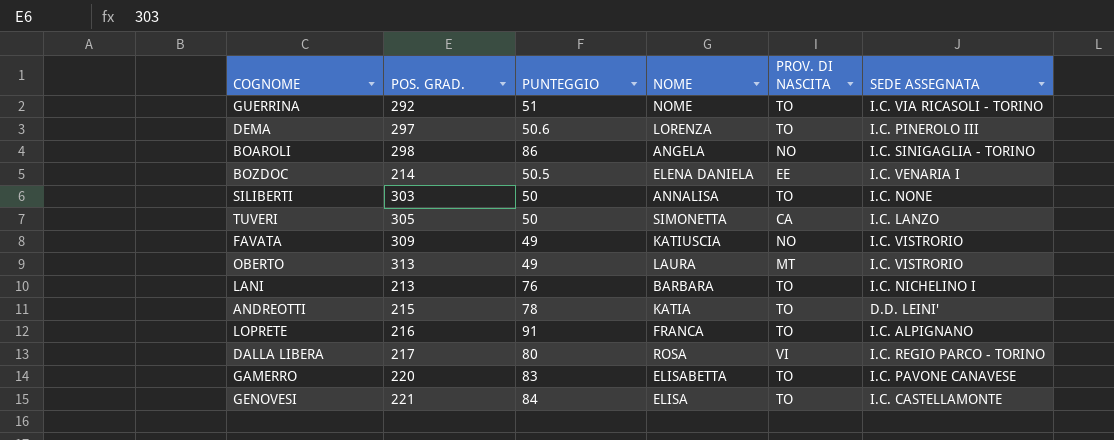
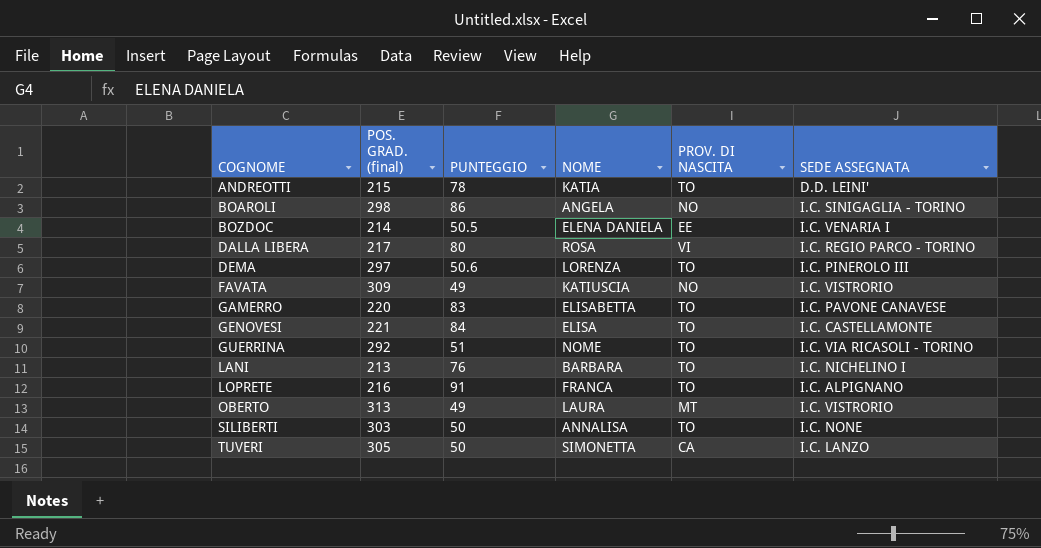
row order: none -> COGNOME ascending
column name: POS. GRAD. -> POS. GRAD. (final)

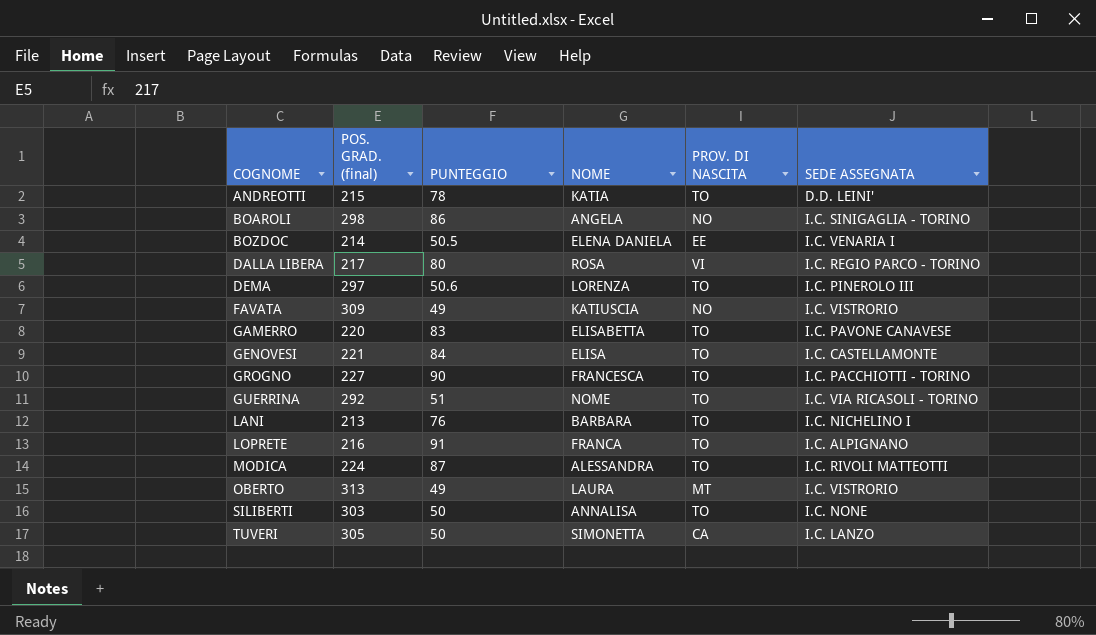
row GROGNO: none -> 227 | 90 | FRANCESCA | TO | I.C. PACCHIOTTI - TORINO
row MODICA: none -> 224 | 87 | ALESSANDRA | TO | I.C. RIVOLI MATTEOTTI

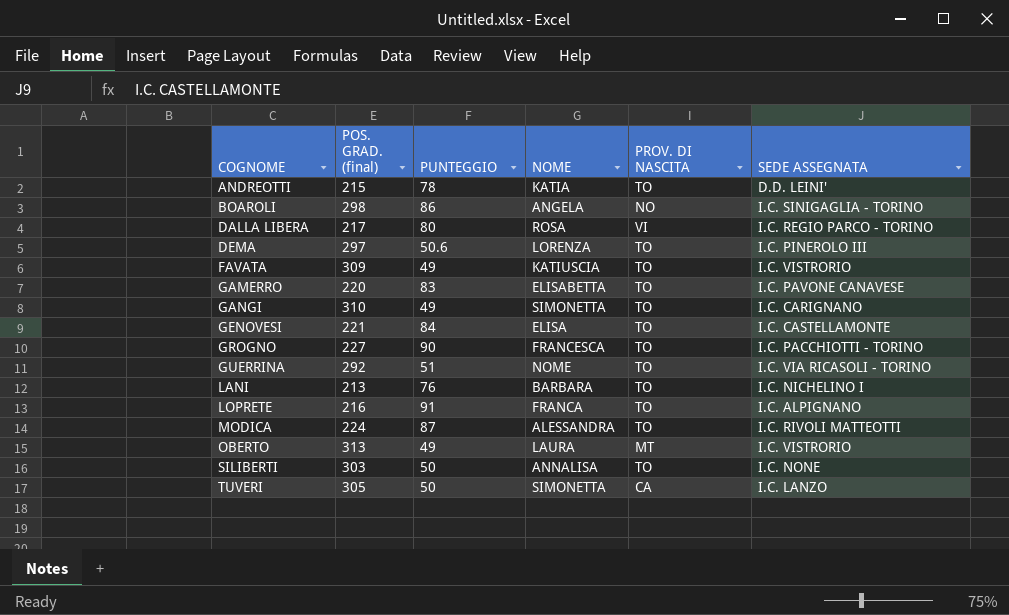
row BOZDOC: 214 | 50.5 | ELENA DANIELA | EE | I.C. VENARIA I -> none
FAVATA | PROV. DI NASCITA: NO -> TO
row GANGI: none -> 310 | 49 | SIMONETTA | TO | I.C. CARIGNANO

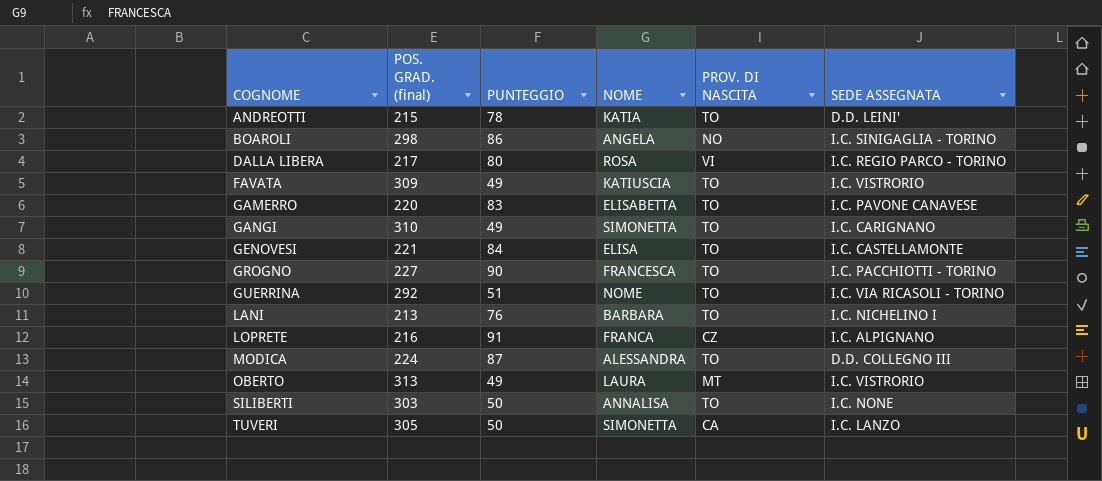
row DEMA: 297 | 50.6 | LORENZA | TO | I.C. PINEROLO III -> none
LOPRETE | PROV. DI NASCITA: TO -> CZ
MODICA | SEDE ASSEGNATA: I.C. RIVOLI MATTEOTTI -> D.D. COLLEGNO III

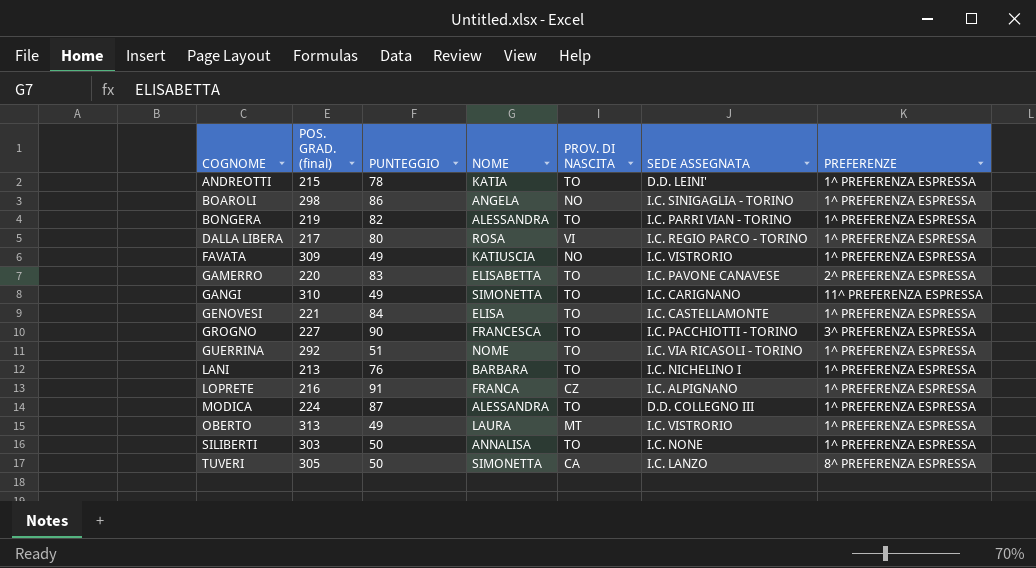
column PREFERENZE | position: none -> 7
row BONGERA: none -> 219 | 82 | ALESSANDRA | TO | I.C. PARRI VIAN - TORINO | 1^ PREFERENZA ESPRESSA
FAVATA | PROV. DI NASCITA: TO -> NO

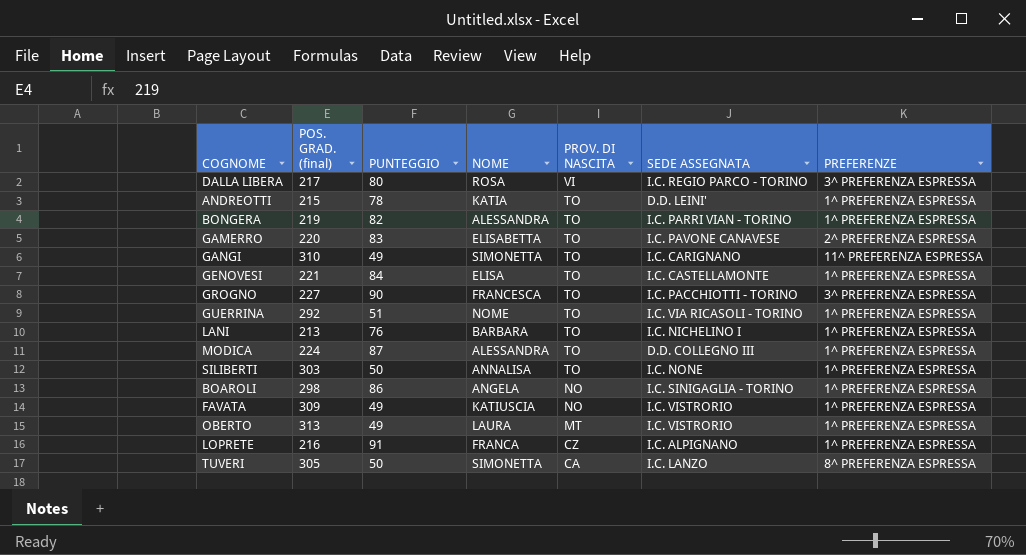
row order: COGNOME ascending -> PROV. DI NASCITA descending
DALLA LIBERA | PREFERENZE: 1^ PREFERENZA ESPRESSA -> 3^ PREFERENZA ESPRESSA

